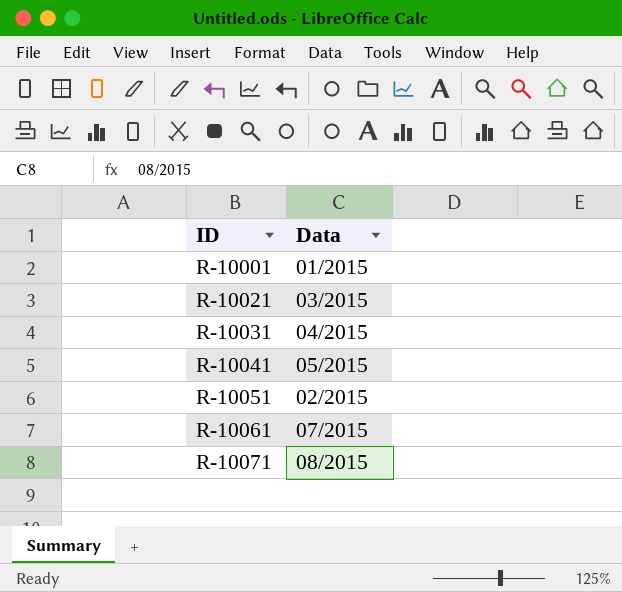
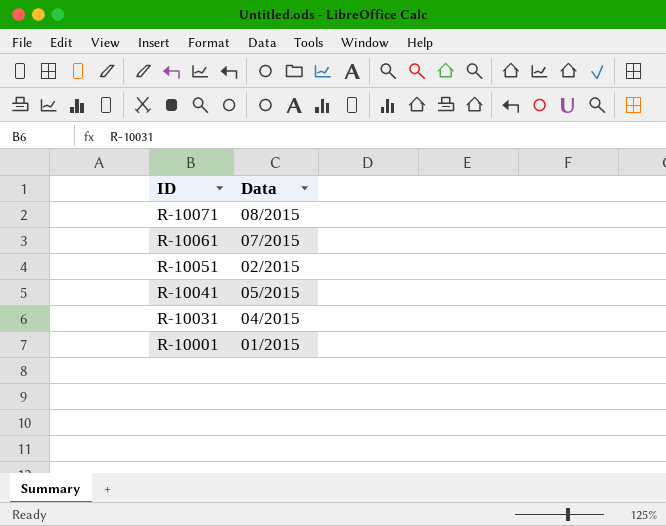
row order: ID ascending -> ID descending
row R-10021: 03/2015 -> none

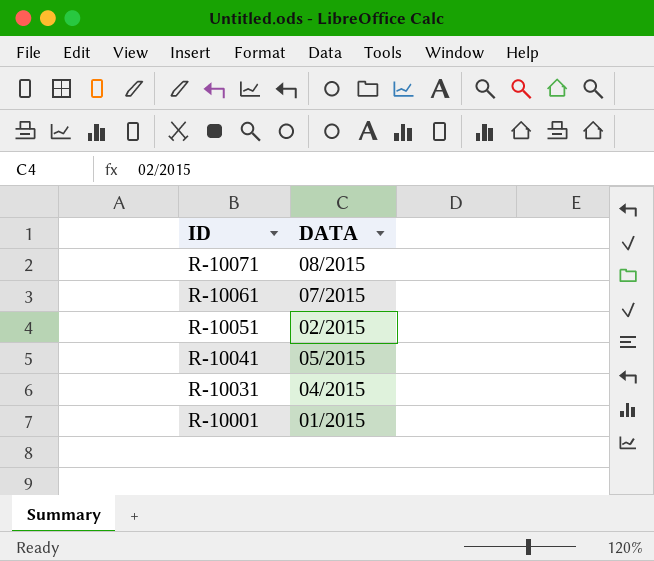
column name: Data -> DATA

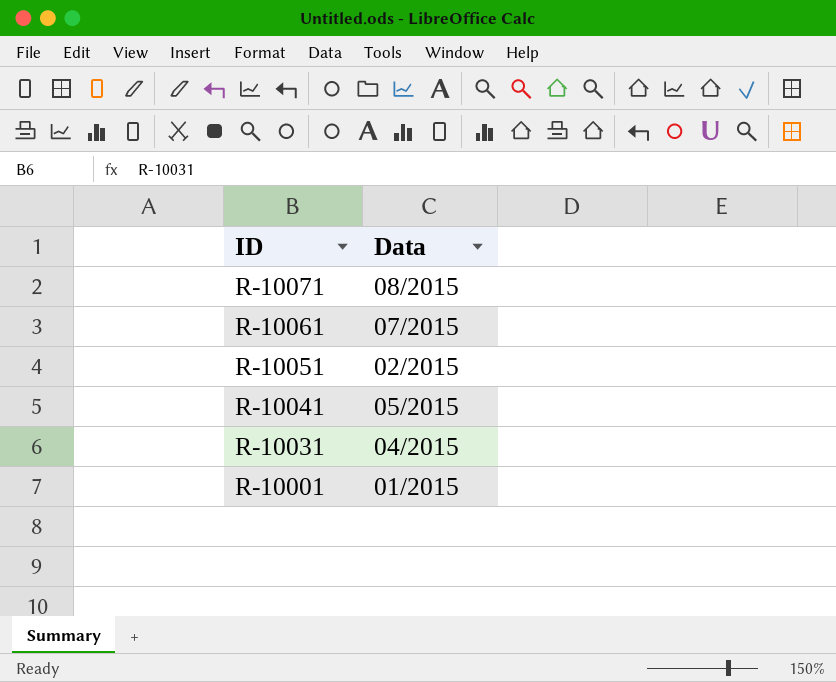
column name: DATA -> Data

